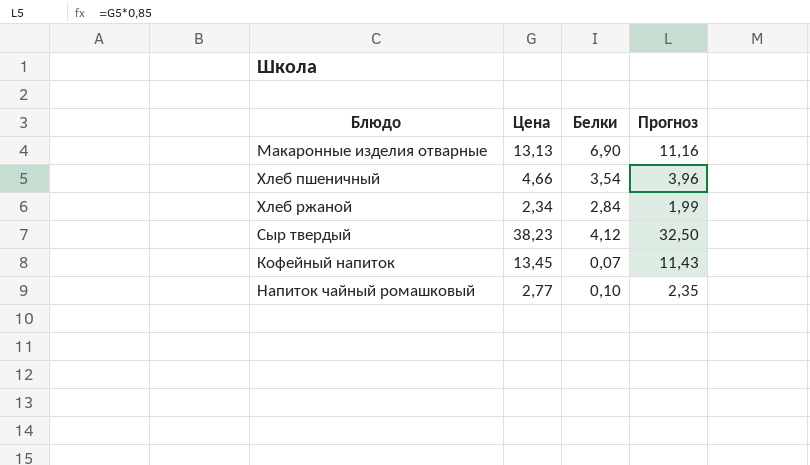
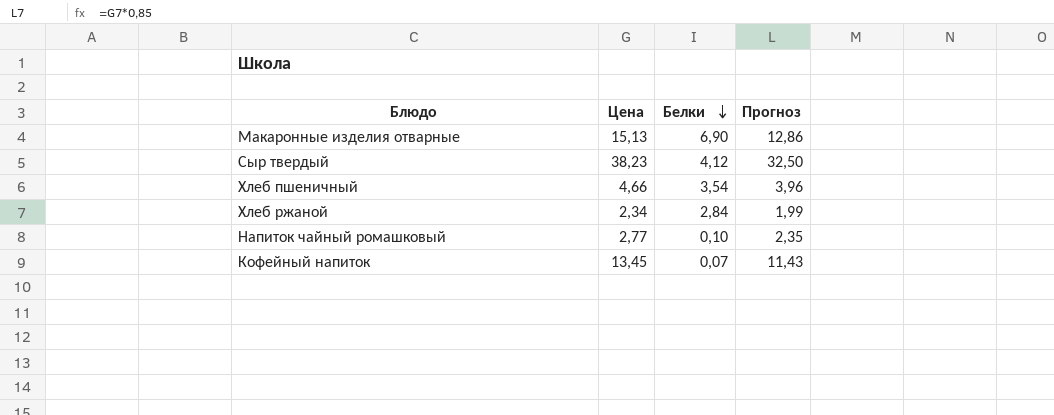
row order: none -> Белки descending
Макаронные изделия отварные | Цена: 13,13 -> 15,13
Макаронные изделия отварные | Прогноз: 11,16 -> 12,86

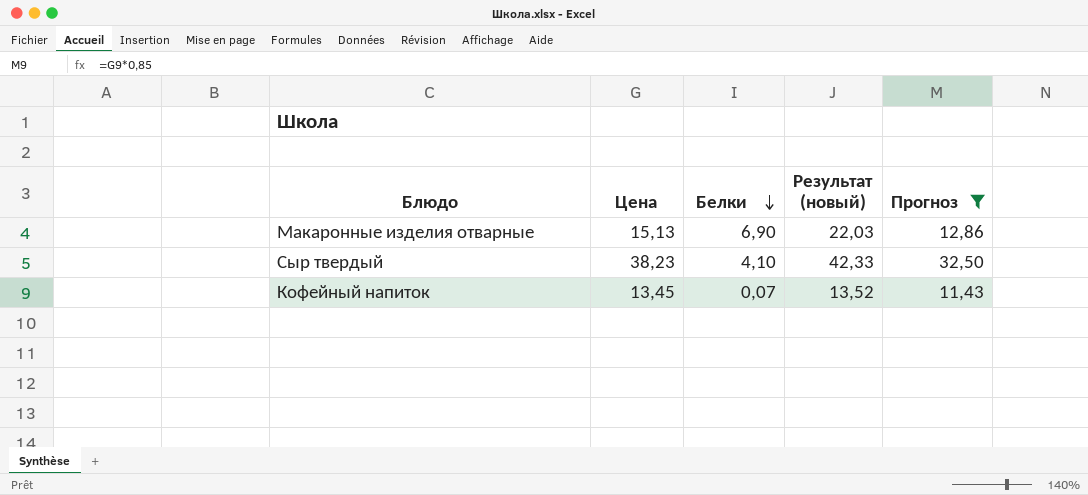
filter: none -> Прогноз >= 11,43
column Результат (новый) | formula: none -> [Цена] + [Белки]
Сыр твердый | Белки: 4,12 -> 4,10

